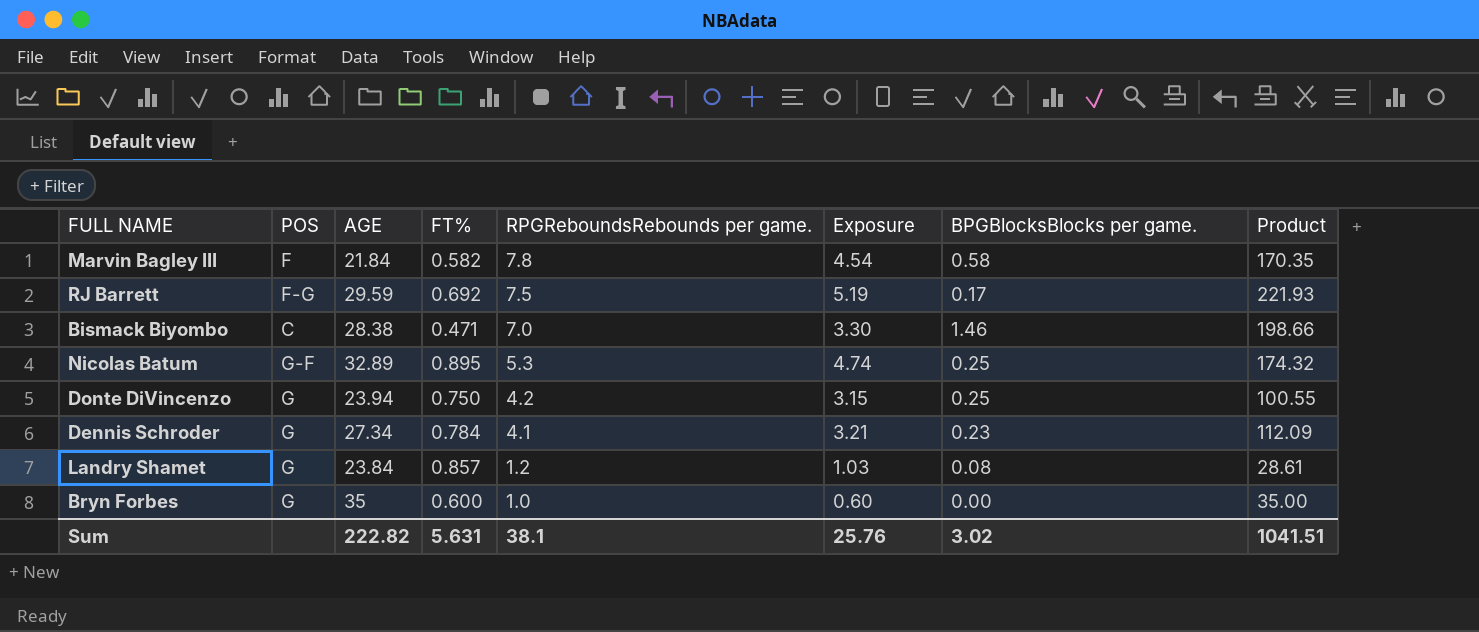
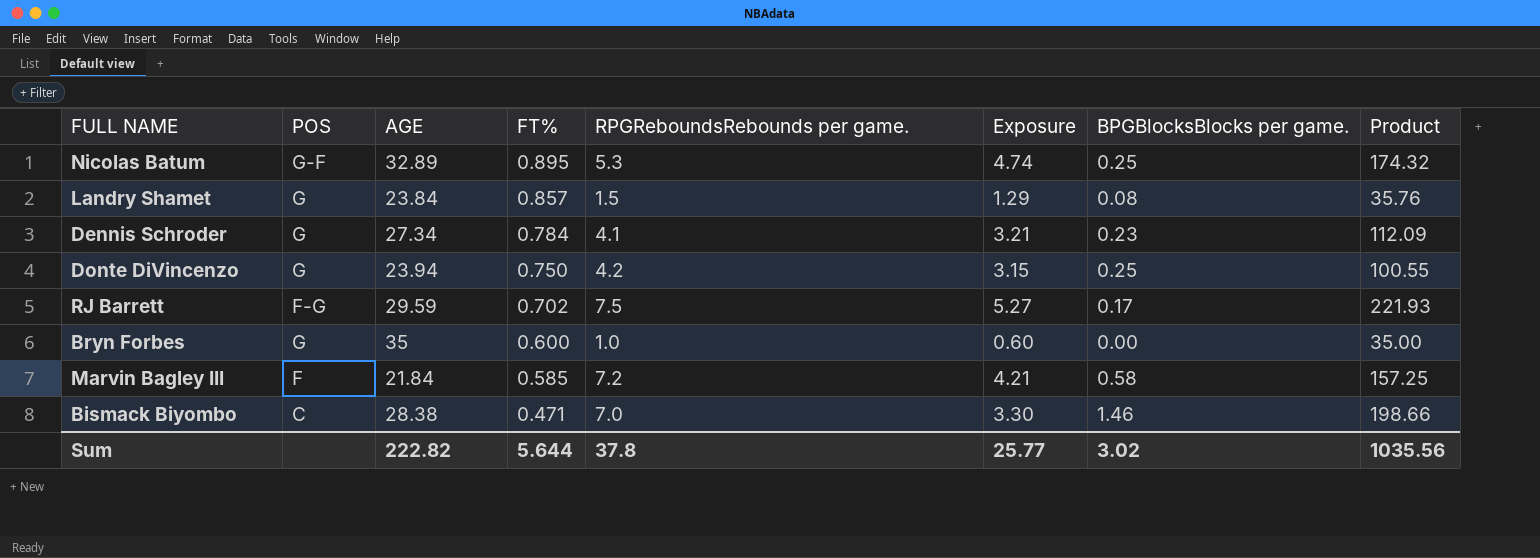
row order: RPGReboundsRebounds per game. descending -> FT% descending
Landry Shamet | RPGReboundsRebounds per game.: 1.2 -> 1.5
Landry Shamet | Exposure: 1.03 -> 1.29
Landry Shamet | Product: 28.61 -> 35.76
RJ Barrett | FT%: 0.692 -> 0.702
RJ Barrett | Exposure: 5.19 -> 5.27
Marvin Bagley III | FT%: 0.582 -> 0.585
Marvin Bagley III | RPGReboundsRebounds per game.: 7.8 -> 7.2
Marvin Bagley III | Exposure: 4.54 -> 4.21
Marvin Bagley III | Product: 170.35 -> 157.25
Sum | FT%: 5.631 -> 5.644
Sum | RPGReboundsRebounds per game.: 38.1 -> 37.8
Sum | Exposure: 25.76 -> 25.77
Sum | Product: 1041.51 -> 1035.56

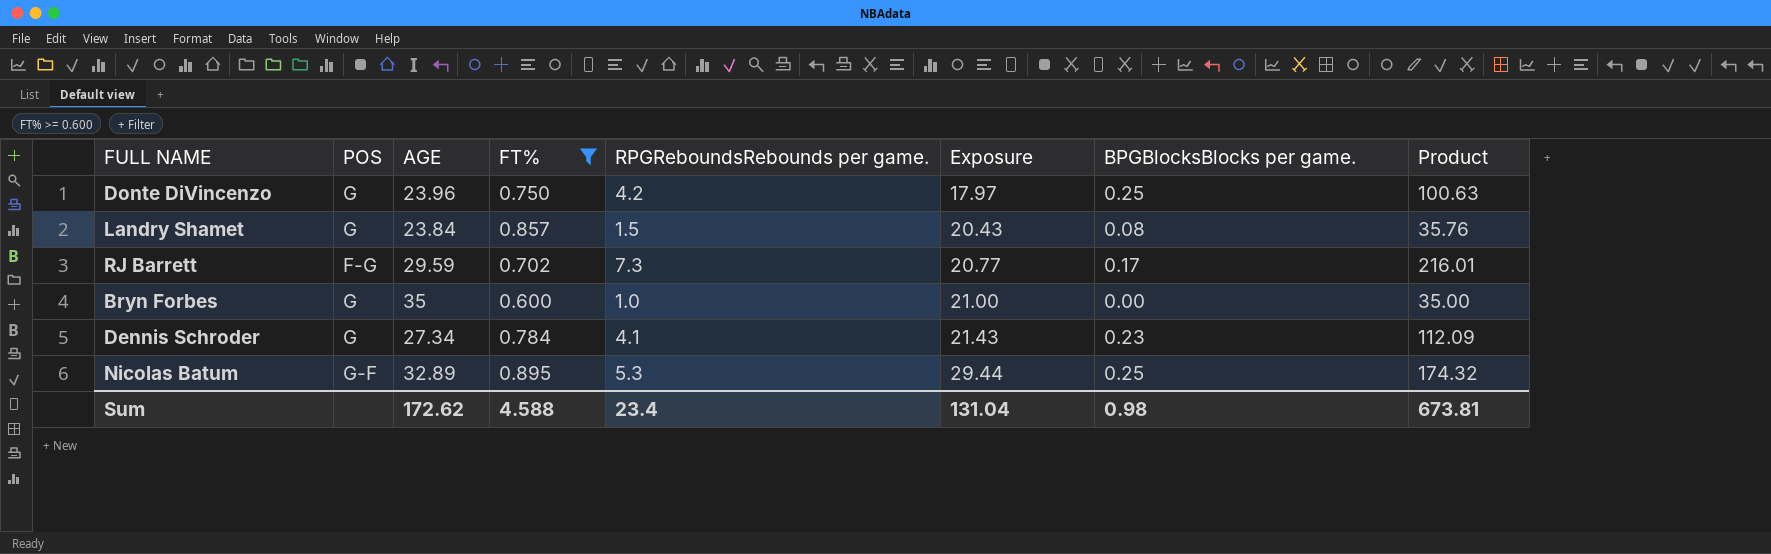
filter: none -> FT% >= 0.600
row order: FT% descending -> Exposure ascending
column Exposure | formula: [FT%] * [RPGReboundsRebounds per game.] -> [AGE] * [FT%]
Donte DiVincenzo | AGE: 23.94 -> 23.96
Donte DiVincenzo | Product: 100.55 -> 100.63
RJ Barrett | RPGReboundsRebounds per game.: 7.5 -> 7.3
RJ Barrett | Product: 221.93 -> 216.01
Sum | AGE: 222.82 -> 172.62
Sum | FT%: 5.644 -> 4.588
Sum | RPGReboundsRebounds per game.: 37.8 -> 23.4
Sum | Exposure: 25.77 -> 131.04
Sum | BPGBlocksBlocks per game.: 3.02 -> 0.98
Sum | Product: 1035.56 -> 673.81

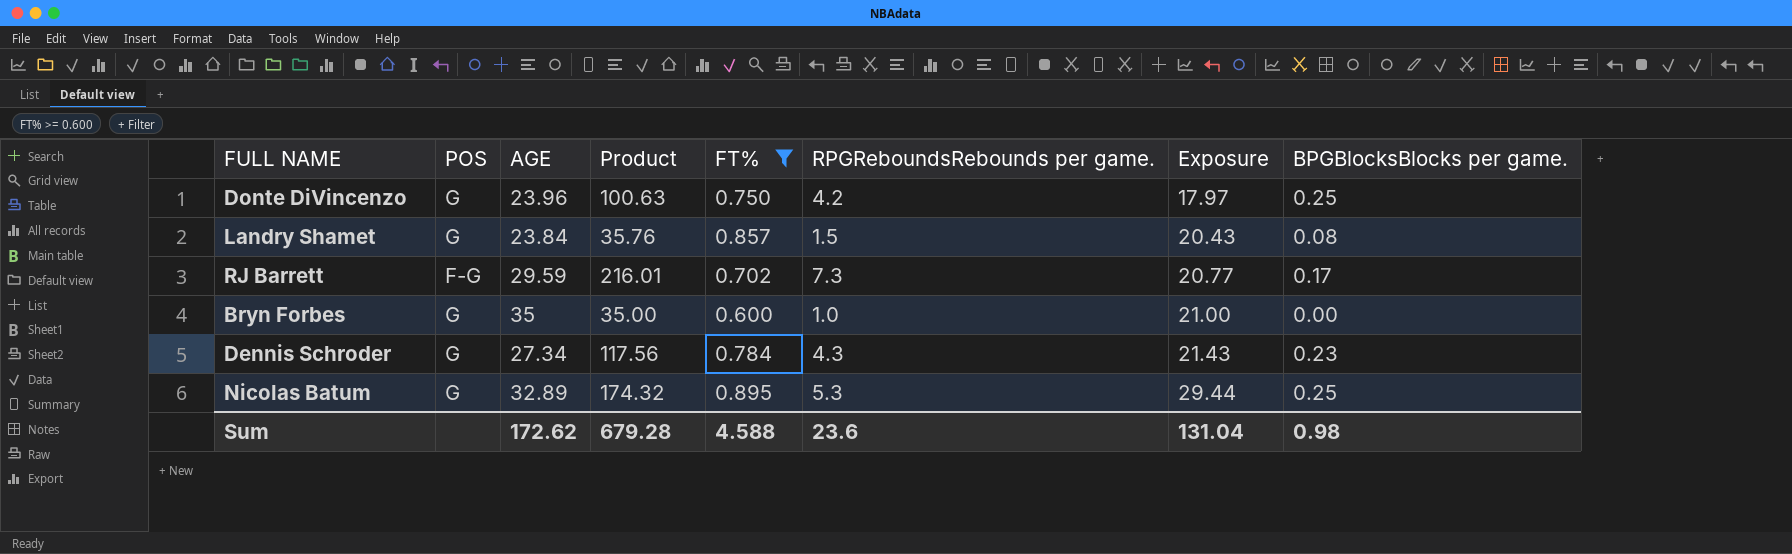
column Product | position: 8 -> 4
Dennis Schroder | Product: 112.09 -> 117.56
Dennis Schroder | RPGReboundsRebounds per game.: 4.1 -> 4.3
Nicolas Batum | POS: G-F -> G
Sum | Product: 673.81 -> 679.28
Sum | RPGReboundsRebounds per game.: 23.4 -> 23.6

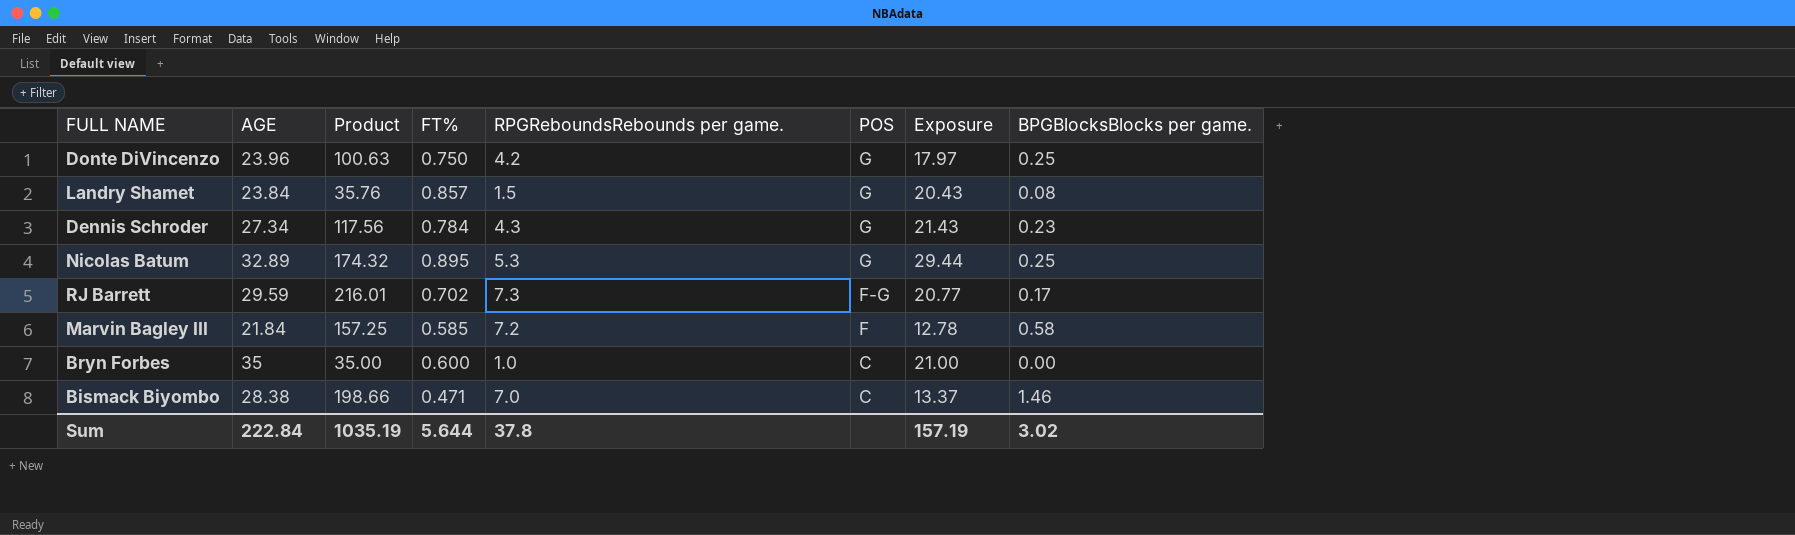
filter: FT% >= 0.600 -> none
row order: Exposure ascending -> POS descending
column POS | position: 2 -> 6
Bryn Forbes | POS: G -> C
Sum | AGE: 172.62 -> 222.84
Sum | Product: 679.28 -> 1035.19
Sum | FT%: 4.588 -> 5.644
Sum | RPGReboundsRebounds per game.: 23.6 -> 37.8
Sum | Exposure: 131.04 -> 157.19
Sum | BPGBlocksBlocks per game.: 0.98 -> 3.02

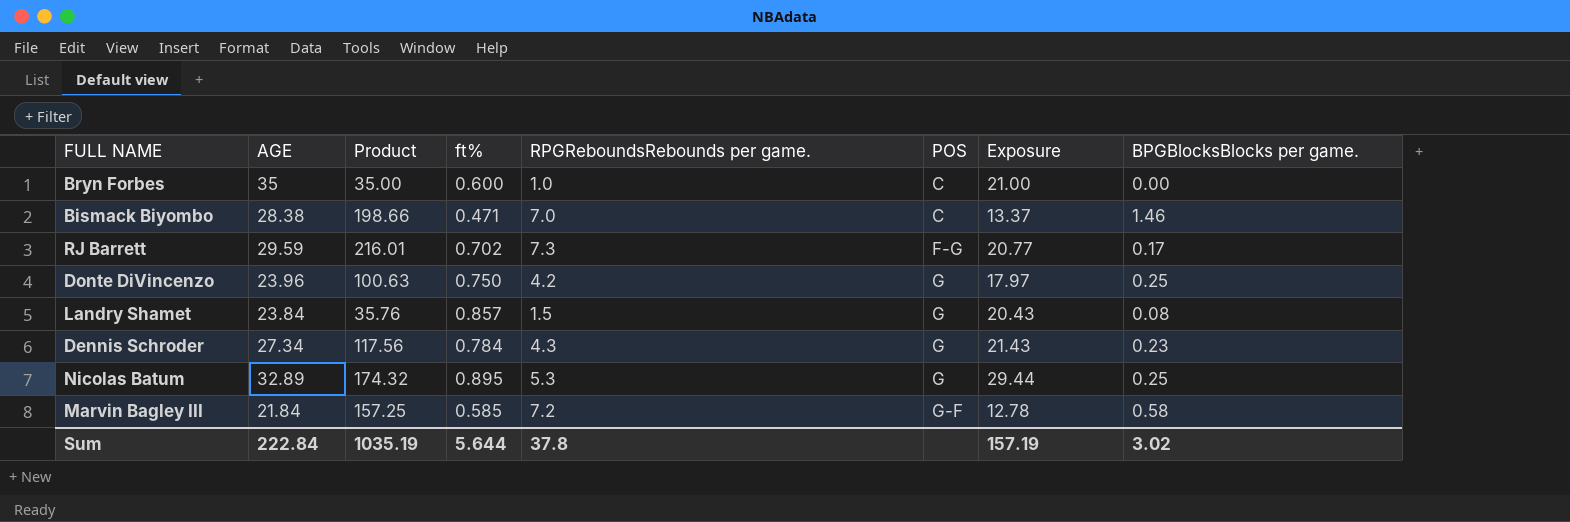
row order: POS descending -> POS ascending
column name: FT% -> ft%
Marvin Bagley III | POS: F -> G-F

